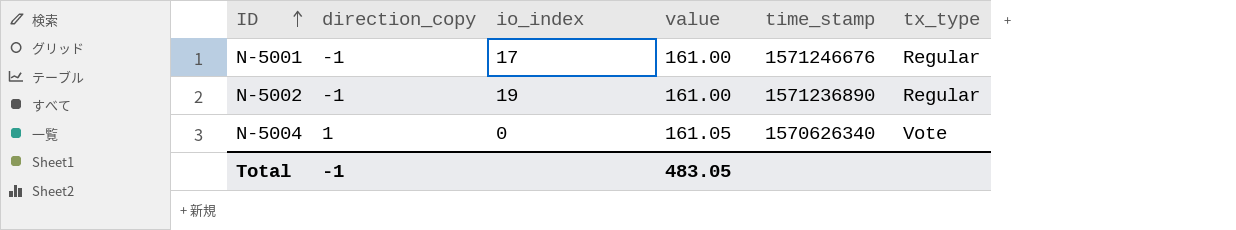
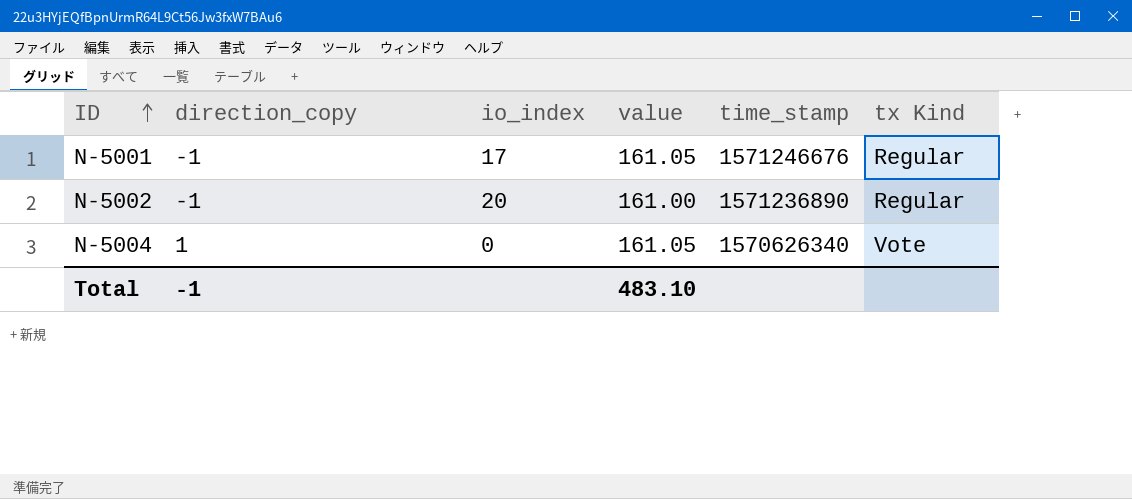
column name: tx_type -> tx Kind
N-5001 | value: 161.00 -> 161.05
N-5002 | io_index: 19 -> 20
Total | value: 483.05 -> 483.10

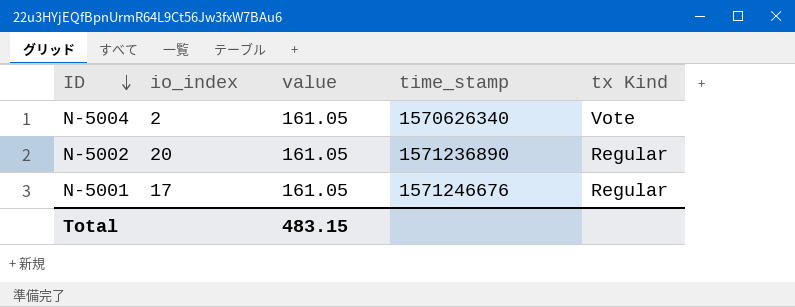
row order: ID ascending -> ID descending
column direction_copy | position: 2 -> none
N-5004 | io_index: 0 -> 2
N-5002 | value: 161.00 -> 161.05
Total | value: 483.10 -> 483.15

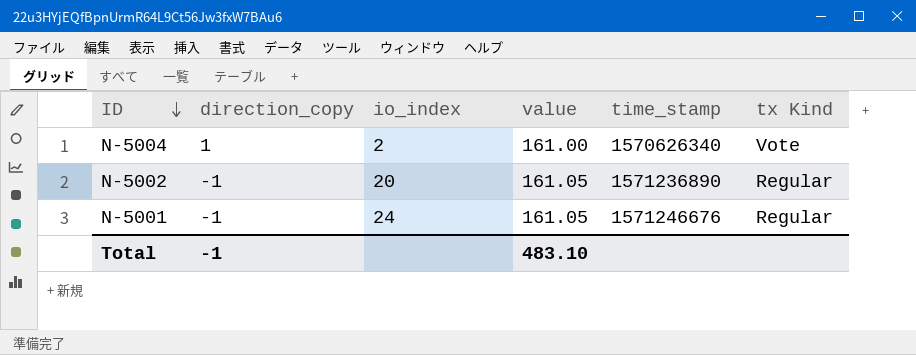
column direction_copy | position: none -> 2
N-5004 | value: 161.05 -> 161.00
N-5001 | io_index: 17 -> 24
Total | value: 483.15 -> 483.10

